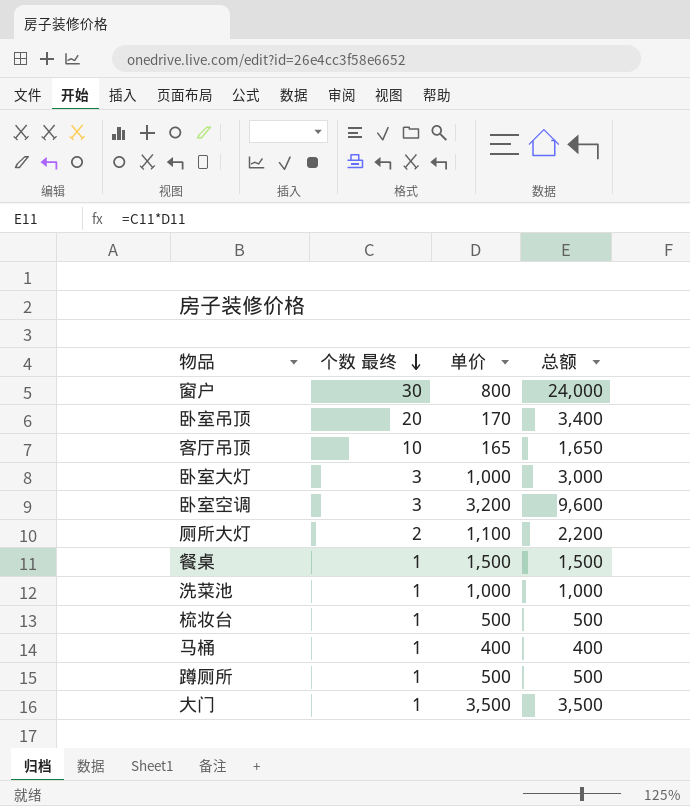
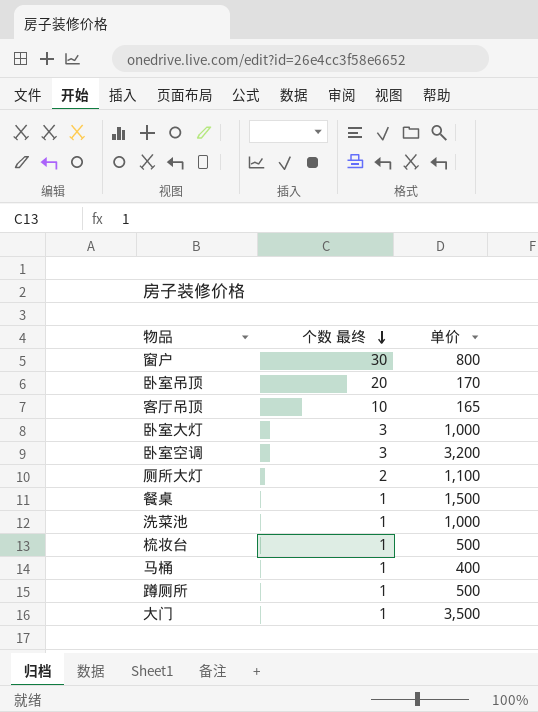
column 总额 | formula: [个数 最终] * [单价] -> none

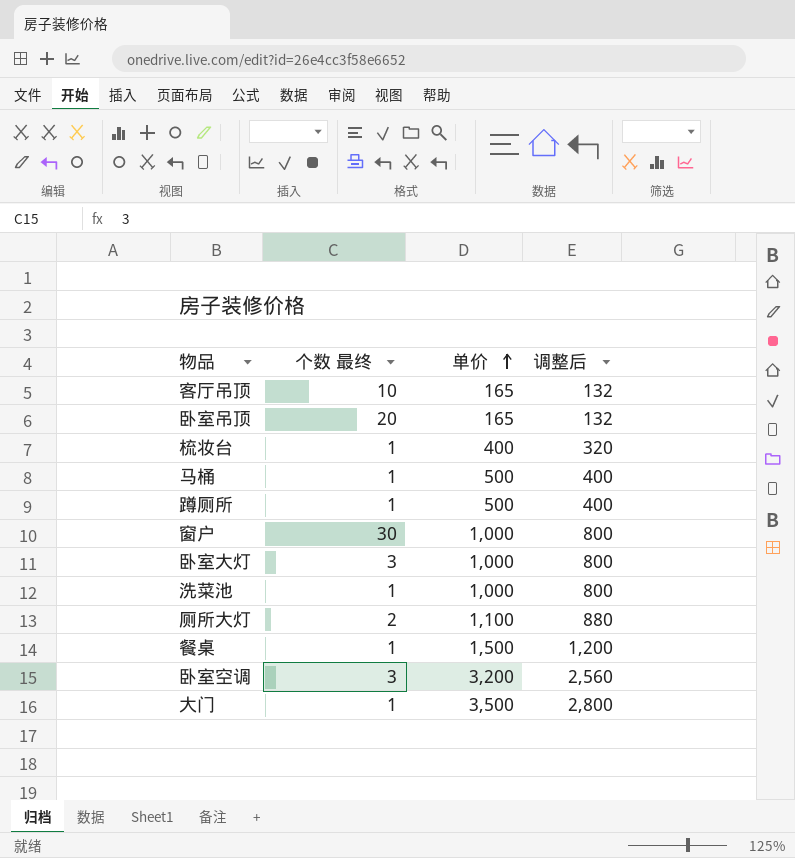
row order: 个数 最终 descending -> 单价 ascending
column 调整后 | formula: none -> [单价] * 0.8
卧室吊顶 | 单价: 170 -> 165
梳妆台 | 单价: 500 -> 400
马桶 | 单价: 400 -> 500
窗户 | 单价: 800 -> 1,000

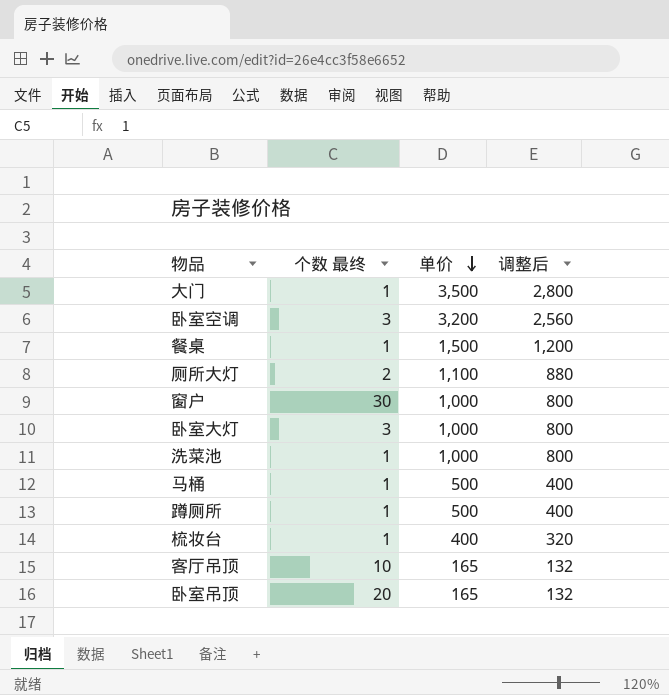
row order: 单价 ascending -> 单价 descending

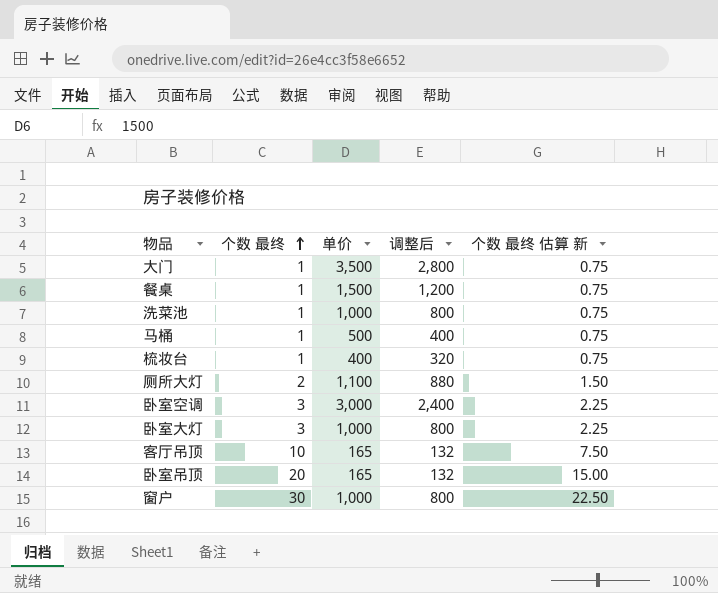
row order: 单价 descending -> 个数 最终 ascending
column 个数 最终 估算 新 | formula: none -> [个数 最终] * 0.75
row 蹲厕所: 1 | 500 | 400 -> none
卧室空调 | 单价: 3,200 -> 3,000
卧室空调 | 调整后: 2,560 -> 2,400

